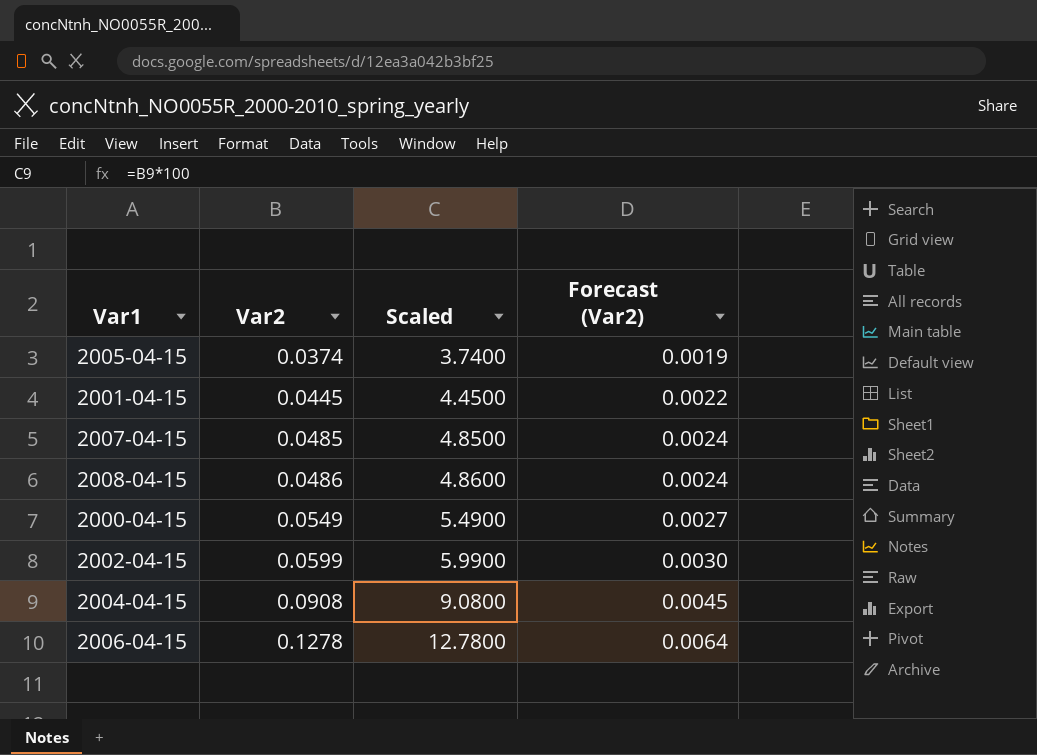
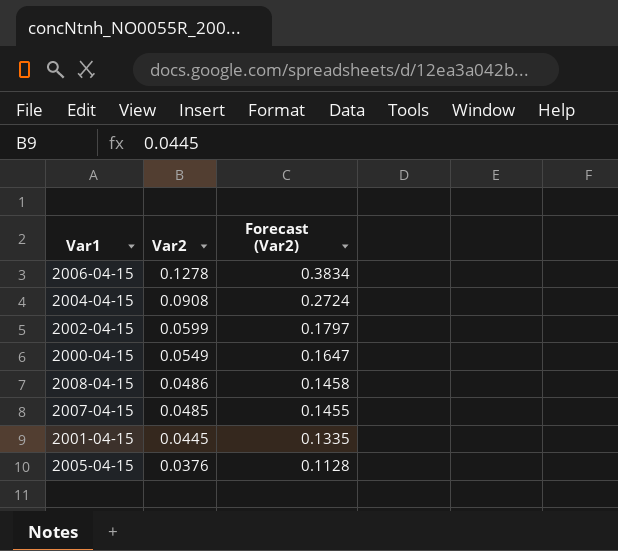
row order: Var2 ascending -> Var2 descending
column Scaled | formula: [Var2] * 100 -> none
column Forecast (Var2) | formula: [Var2] * 0.05 -> [Var2] * 3
2005-04-15 | Var2: 0.0374 -> 0.0376

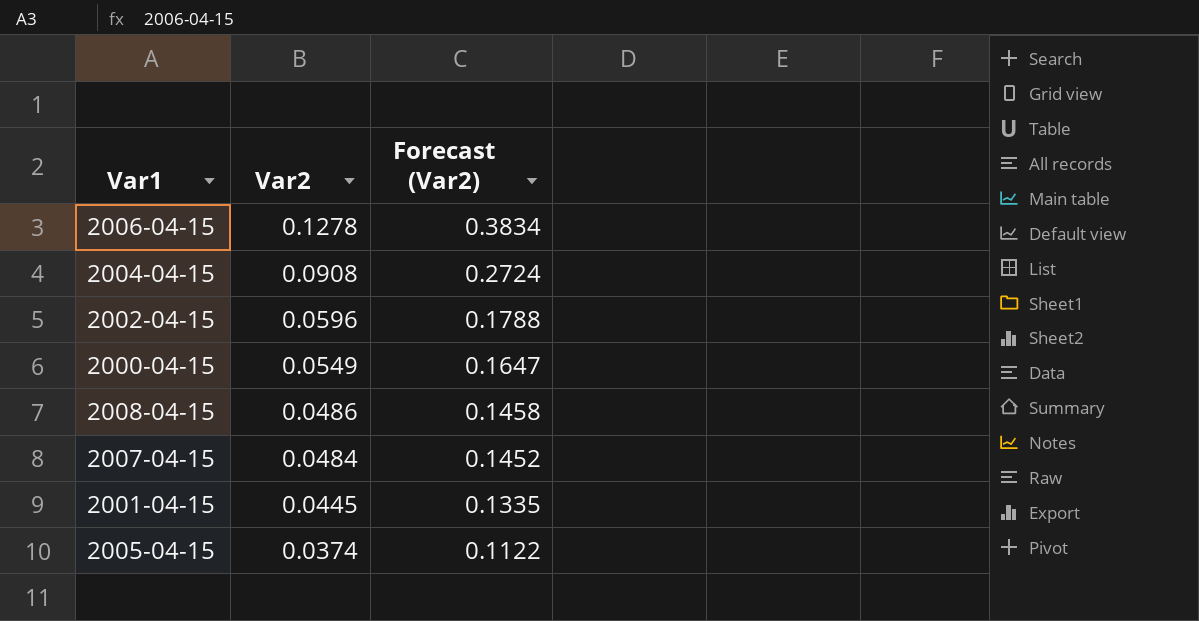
2002-04-15 | Var2: 0.0599 -> 0.0596
2002-04-15 | Forecast (Var2): 0.1797 -> 0.1788
2007-04-15 | Var2: 0.0485 -> 0.0484
2007-04-15 | Forecast (Var2): 0.1455 -> 0.1452
2005-04-15 | Var2: 0.0376 -> 0.0374
2005-04-15 | Forecast (Var2): 0.1128 -> 0.1122

